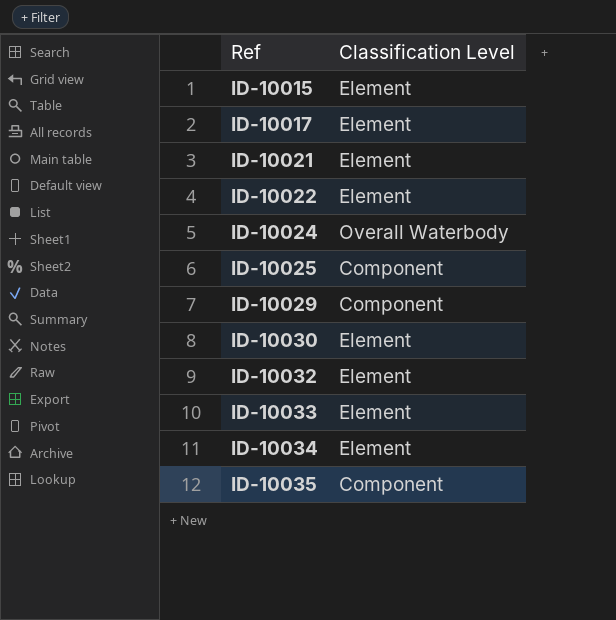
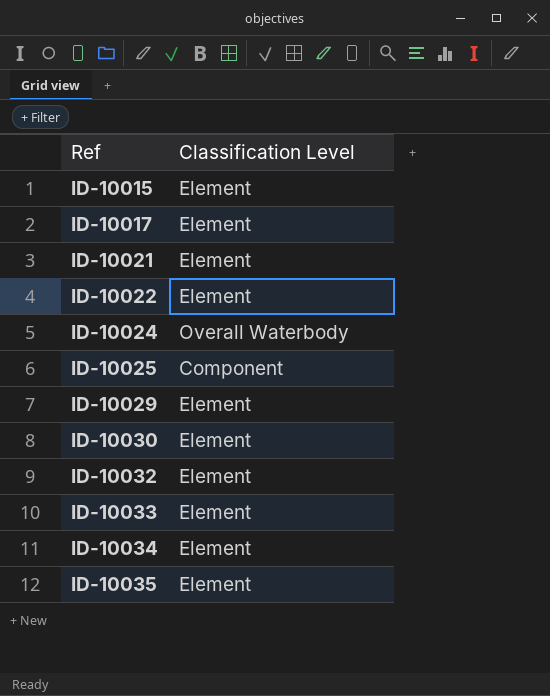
ID-10029 | Classification Level: Component -> Element
ID-10035 | Classification Level: Component -> Element

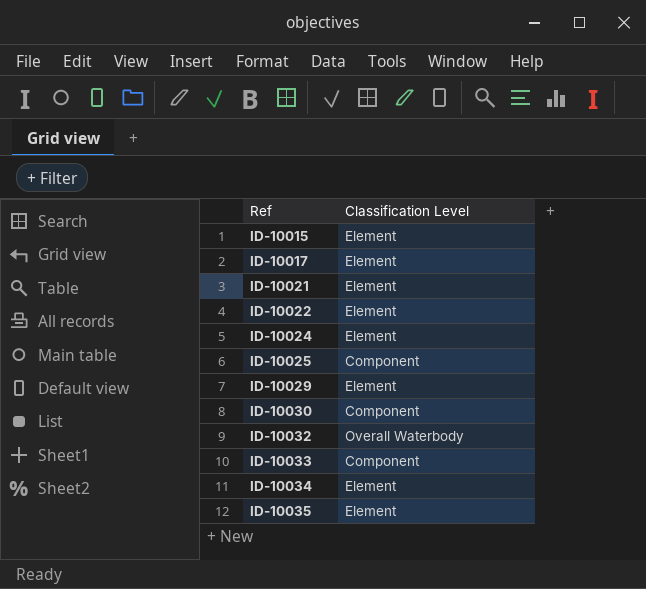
ID-10024 | Classification Level: Overall Waterbody -> Element
ID-10030 | Classification Level: Element -> Component
ID-10032 | Classification Level: Element -> Overall Waterbody
ID-10033 | Classification Level: Element -> Component

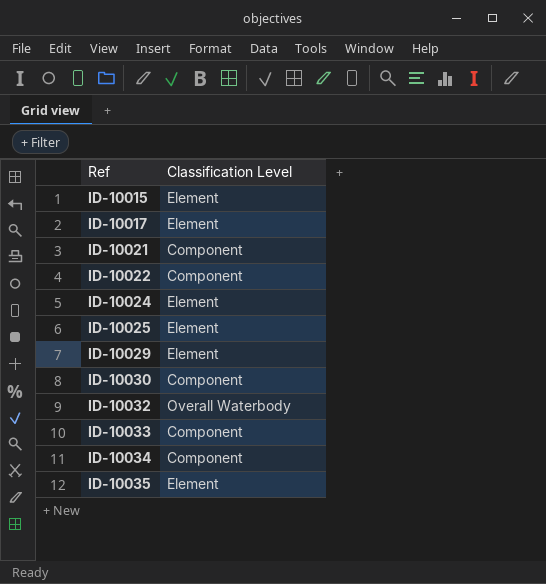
ID-10021 | Classification Level: Element -> Component
ID-10022 | Classification Level: Element -> Component
ID-10025 | Classification Level: Component -> Element
ID-10034 | Classification Level: Element -> Component

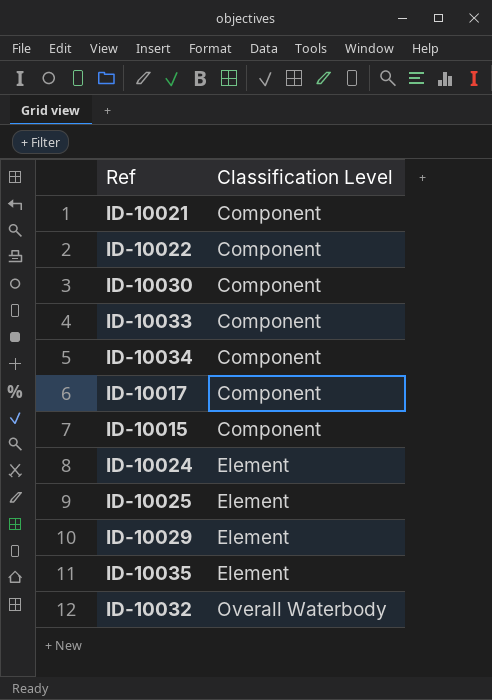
row order: Ref ascending -> Classification Level ascending
ID-10017 | Classification Level: Element -> Component
ID-10015 | Classification Level: Element -> Component

